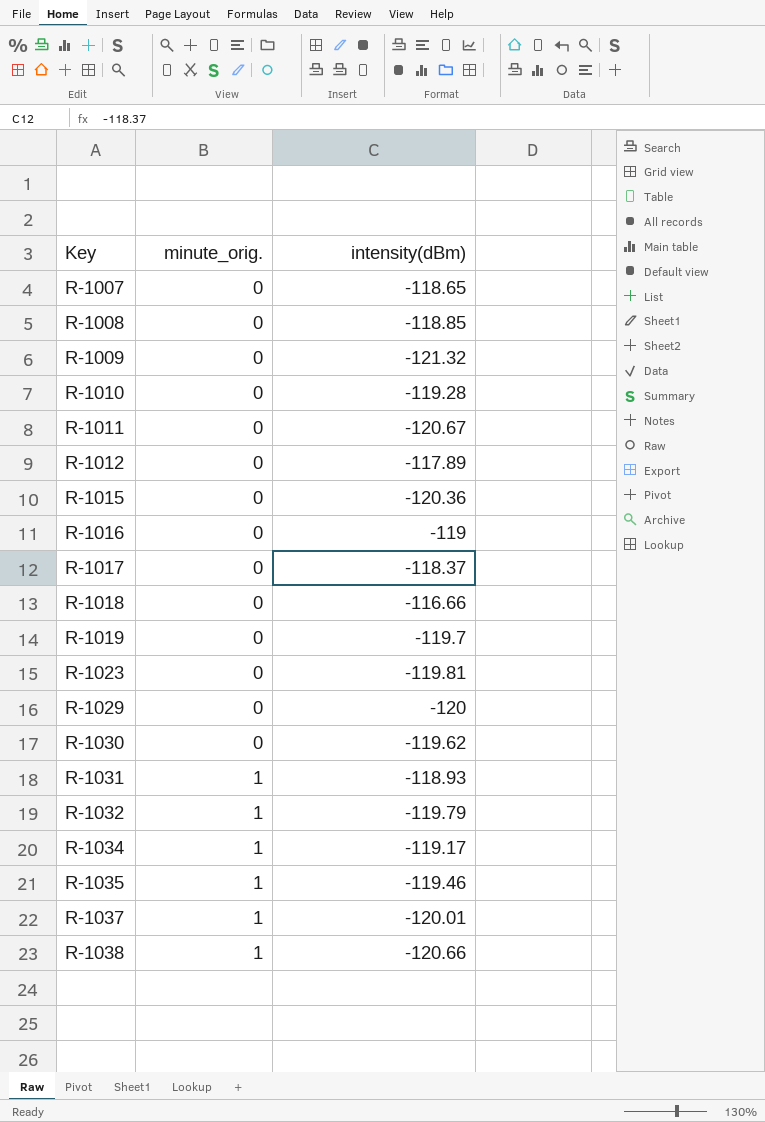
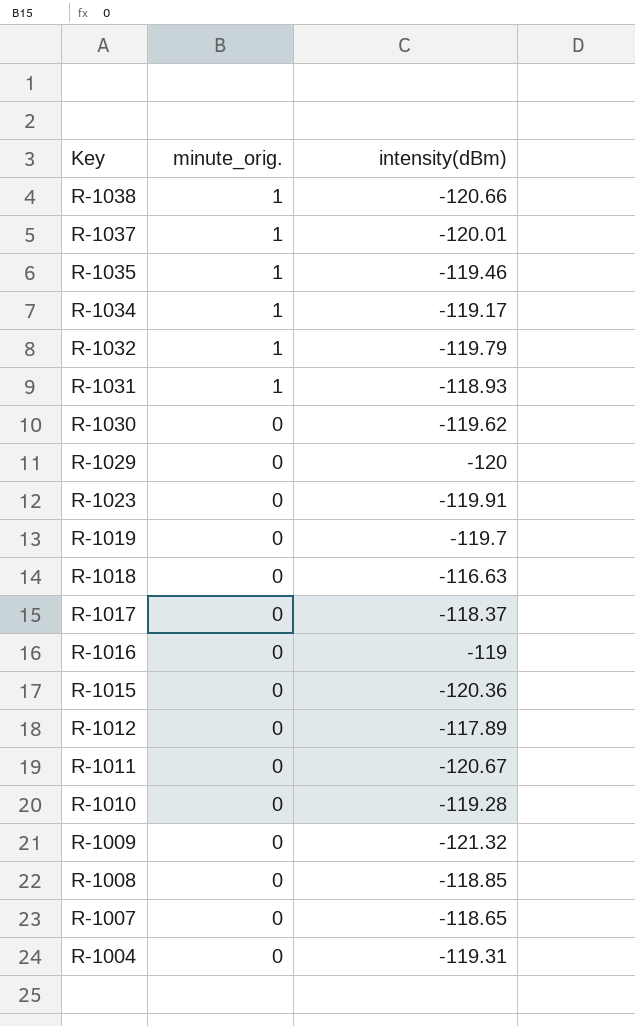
row order: Key ascending -> Key descending
R-1023 | intensity(dBm): -119.81 -> -119.91
R-1018 | intensity(dBm): -116.66 -> -116.63
row R-1004: none -> 0 | -119.31

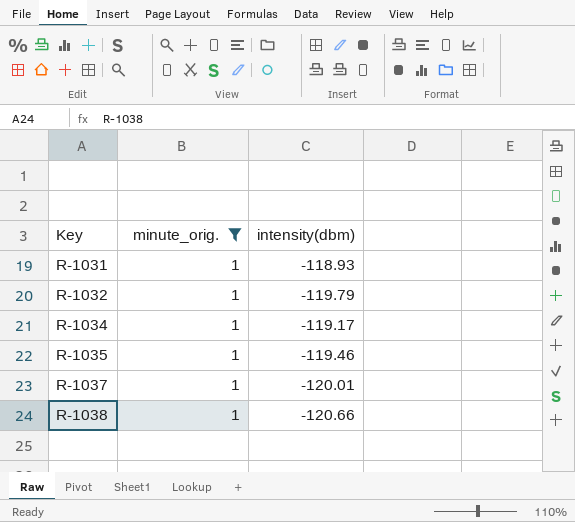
filter: none -> minute_orig. = 1
row order: Key descending -> Key ascending
column name: intensity(dBm) -> intensity(dbm)

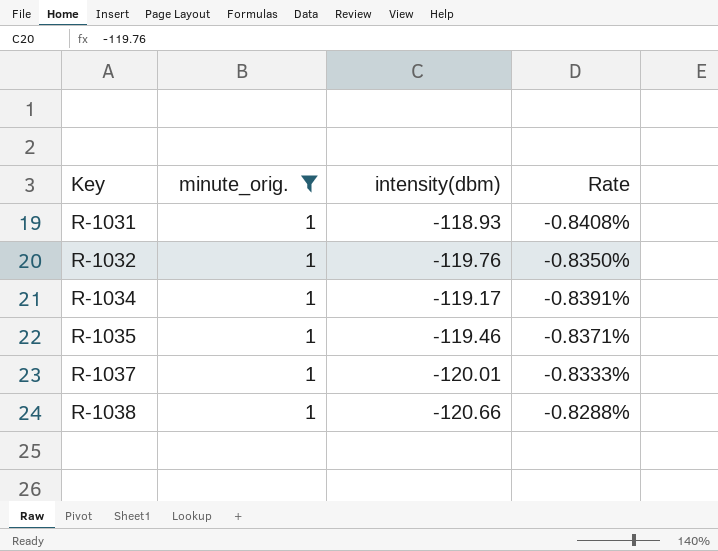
column Rate | formula: none -> [minute_orig.] / [intensity(dbm)]
R-1032 | intensity(dbm): -119.79 -> -119.76

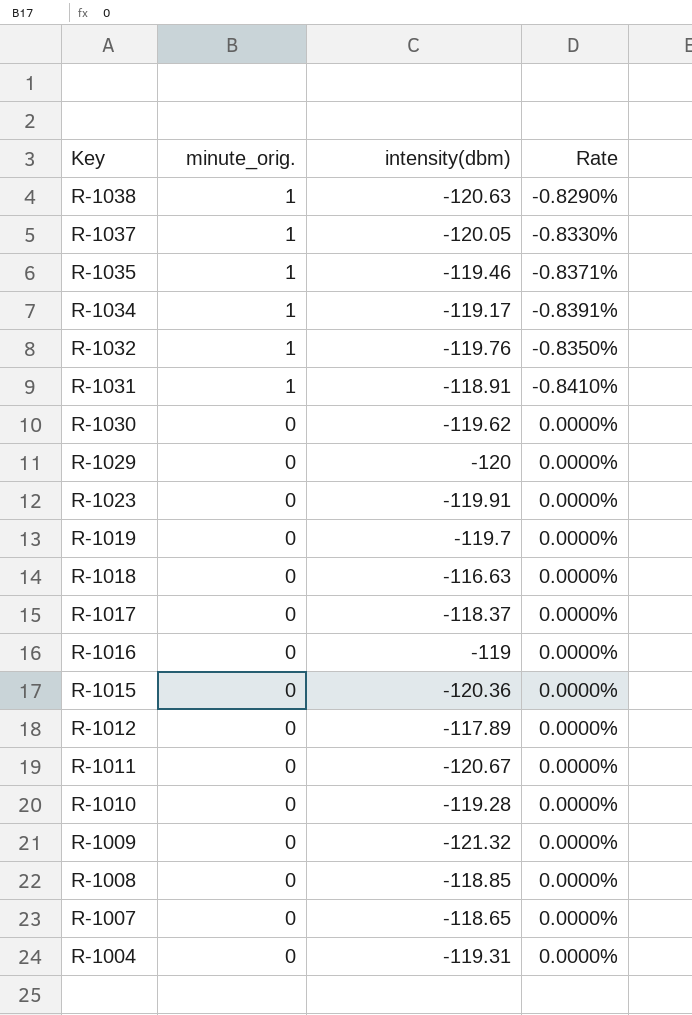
filter: minute_orig. = 1 -> none
row order: Key ascending -> Key descending
R-1038 | intensity(dbm): -120.66 -> -120.63
R-1038 | Rate: -0.8288% -> -0.8290%
R-1037 | intensity(dbm): -120.01 -> -120.05
R-1037 | Rate: -0.8333% -> -0.8330%
R-1031 | intensity(dbm): -118.93 -> -118.91
R-1031 | Rate: -0.8408% -> -0.8410%

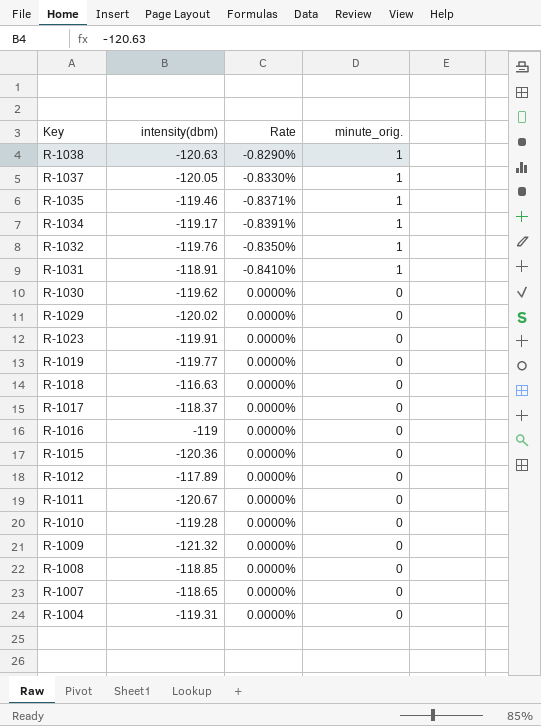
column minute_orig. | position: 2 -> 4
R-1029 | intensity(dbm): -120 -> -120.02
R-1019 | intensity(dbm): -119.7 -> -119.77

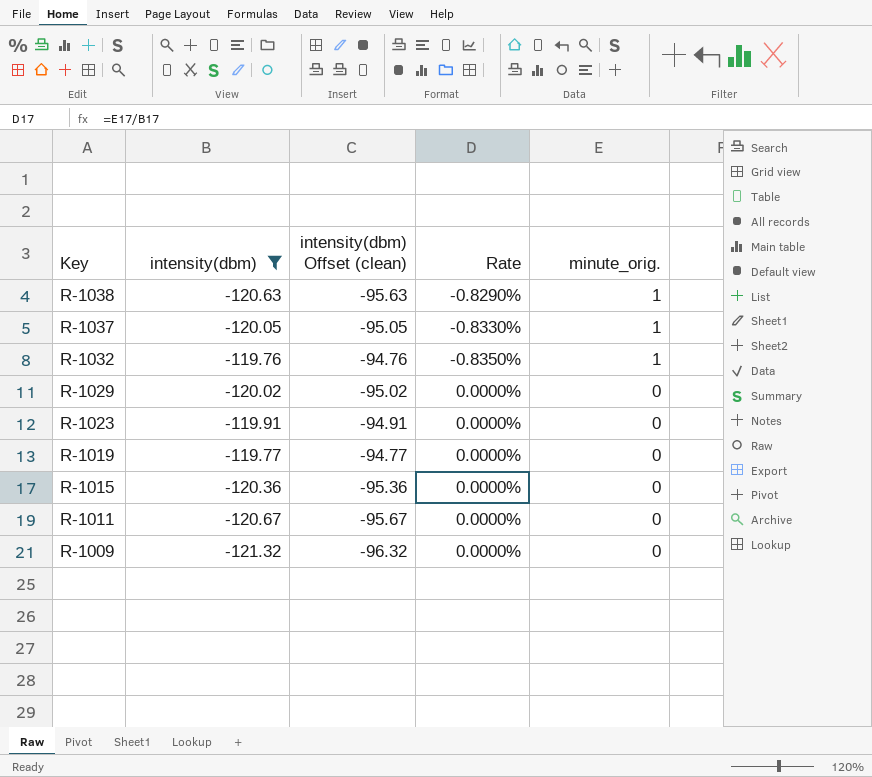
filter: none -> intensity(dbm) <= -119.76
column intensity(dbm) Offset (clean) | formula: none -> [intensity(dbm)] + 25

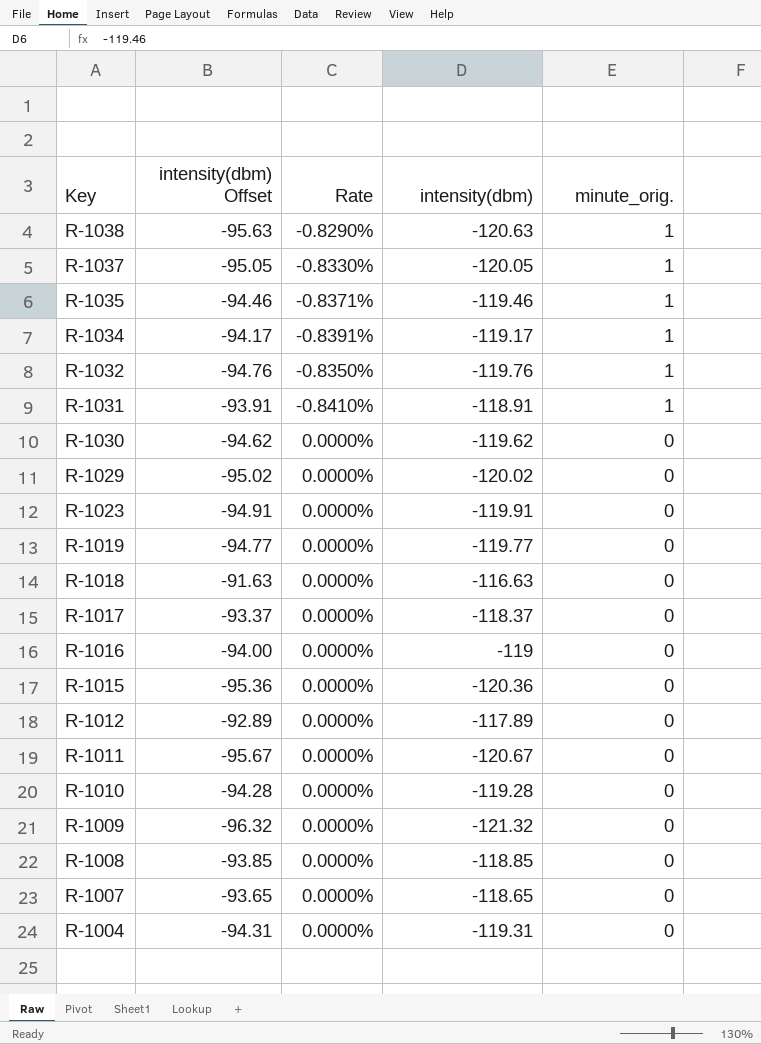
filter: intensity(dbm) <= -119.76 -> none
column name: intensity(dbm) Offset (clean) -> intensity(dbm) Offset
column intensity(dbm) | position: 2 -> 4

